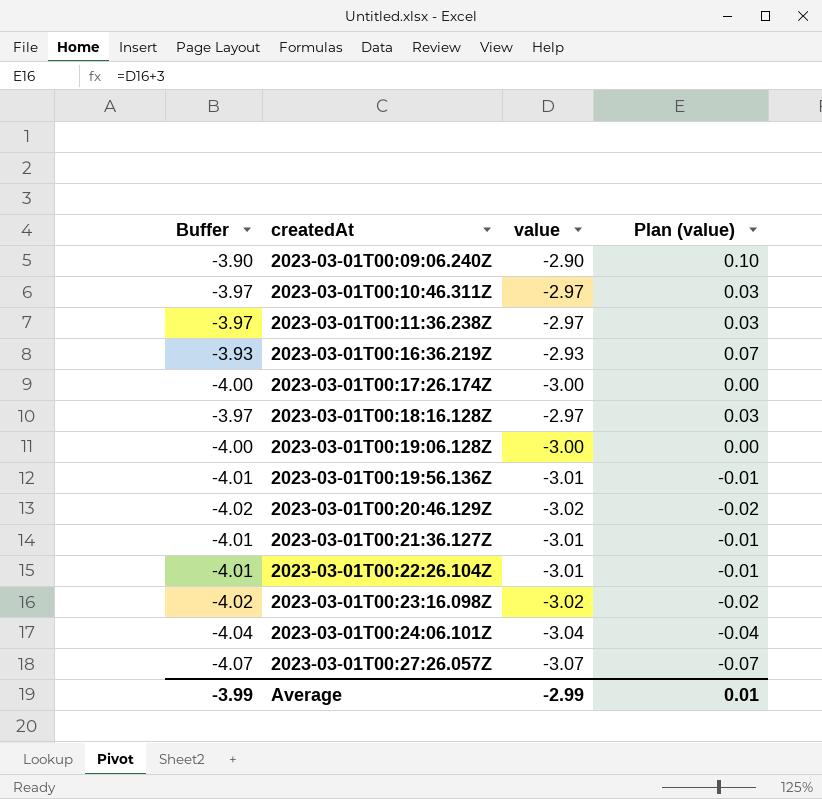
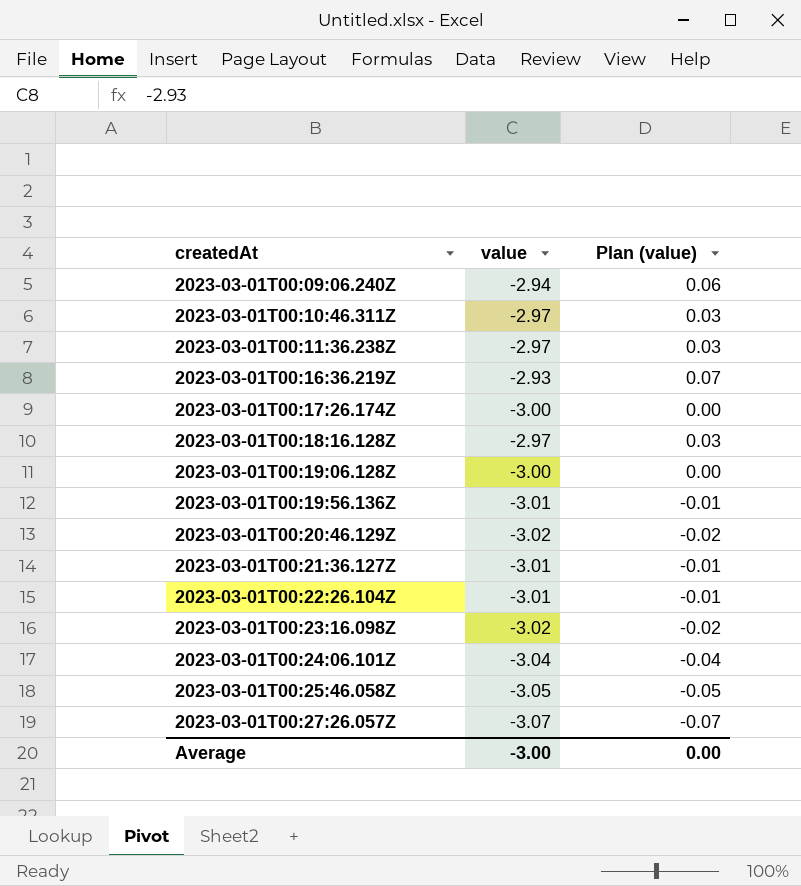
column Buffer | formula: [value] - 1 -> none
2023-03-01T00:09:06.240Z | value: -2.90 -> -2.94
2023-03-01T00:09:06.240Z | Plan (value): 0.10 -> 0.06
row 2023-03-01T00:25:46.058Z: none -> -3.05 | -0.05
Average | value: -2.99 -> -3.00
Average | Plan (value): 0.01 -> 0.00

